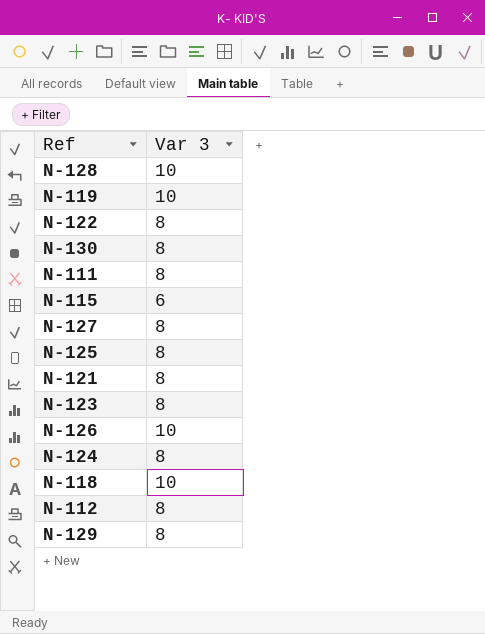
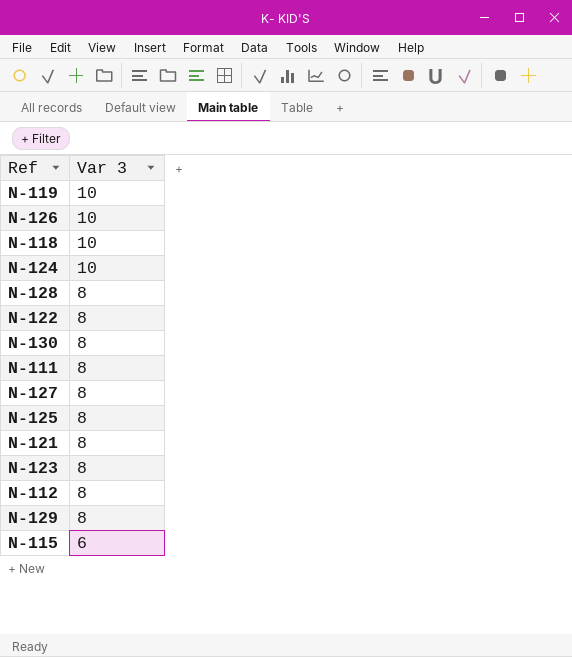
row order: none -> Var 3 descending
N-124 | Var 3: 8 -> 10
N-128 | Var 3: 10 -> 8

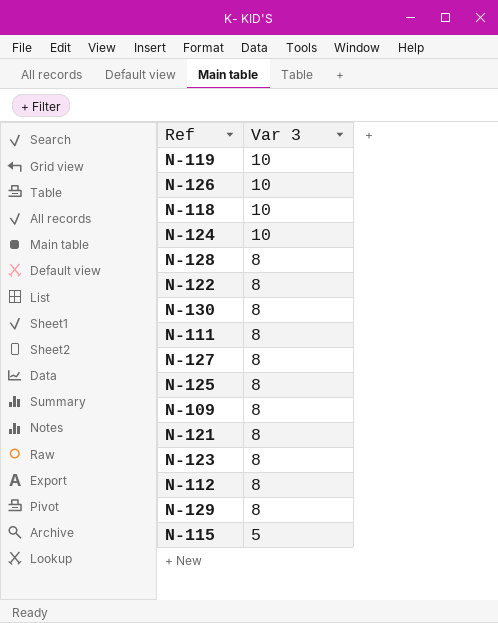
row N-109: none -> 8
N-115 | Var 3: 6 -> 5

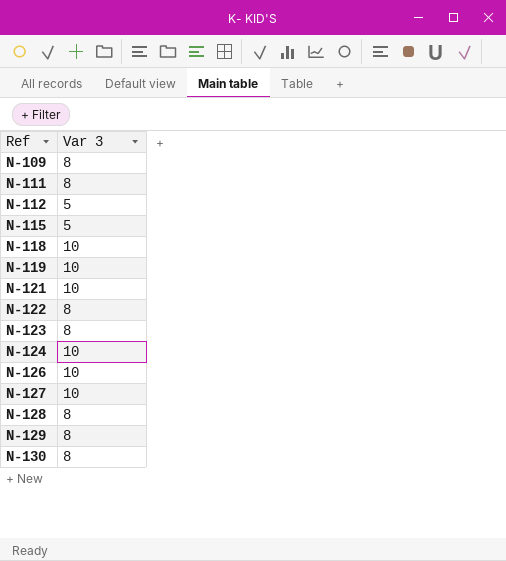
row order: Var 3 descending -> Ref ascending
row N-125: 8 -> none
N-112 | Var 3: 8 -> 5
N-121 | Var 3: 8 -> 10
N-127 | Var 3: 8 -> 10

